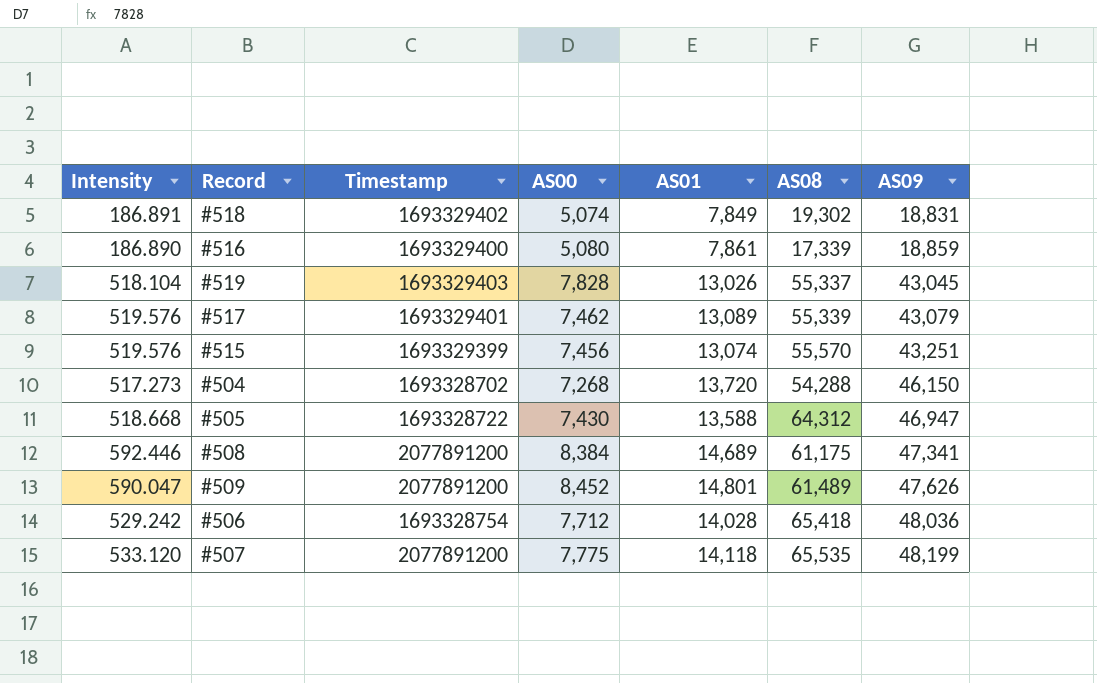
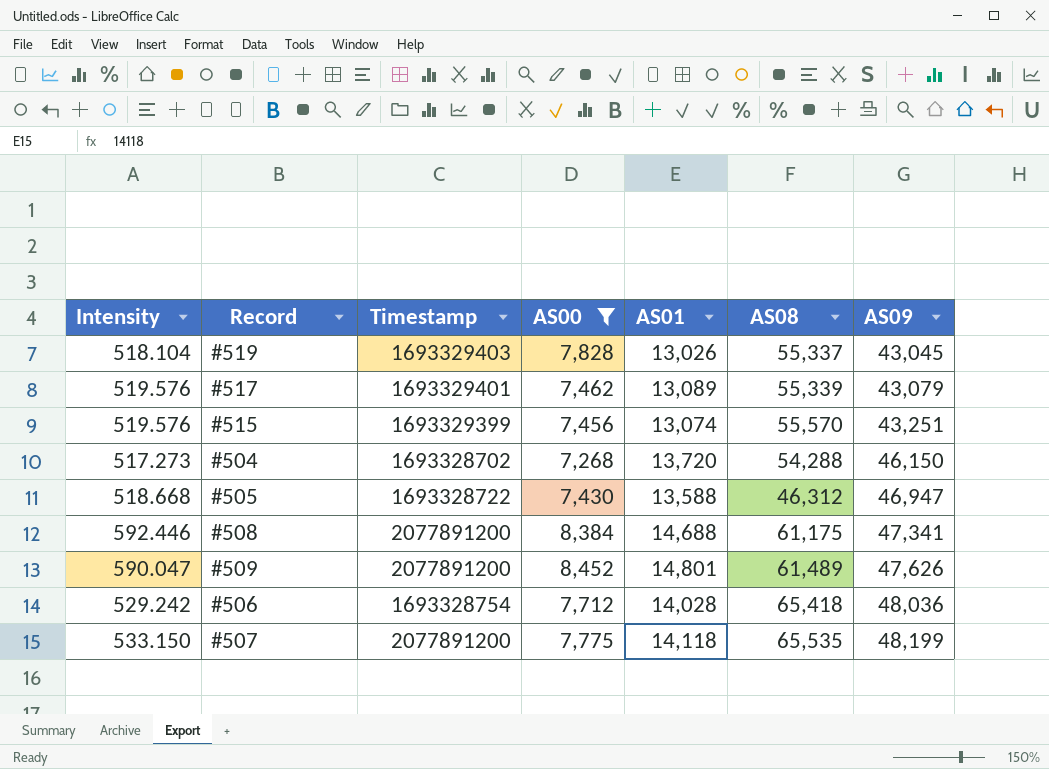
filter: none -> AS00 >= 7,268
#505 | AS08: 64,312 -> 46,312
#508 | AS01: 14,689 -> 14,688
#507 | Intensity: 533.120 -> 533.150

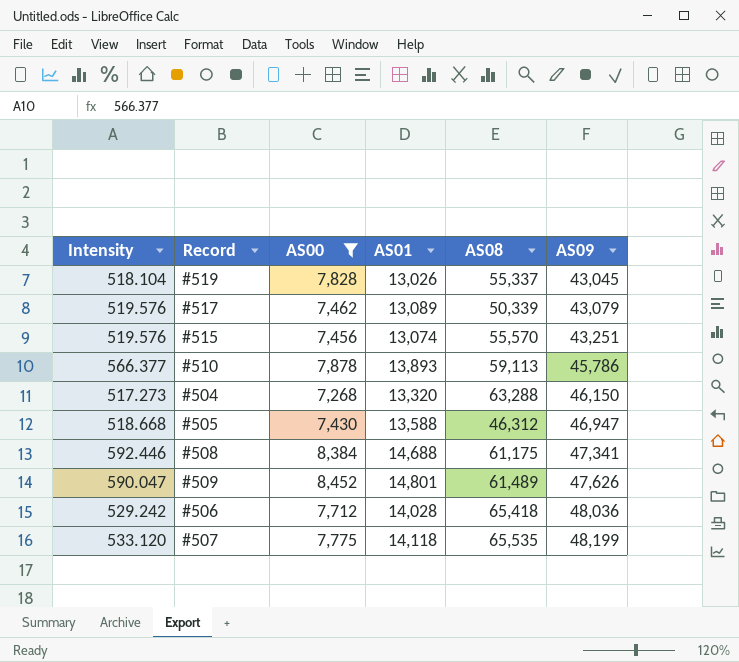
column Timestamp | position: 3 -> none
#517 | AS08: 55,339 -> 50,339
row #510: none -> 566.377 | 7,878 | 13,893 | 59,113 | 45,786
#504 | AS01: 13,720 -> 13,320
#504 | AS08: 54,288 -> 63,288
#507 | Intensity: 533.150 -> 533.120

